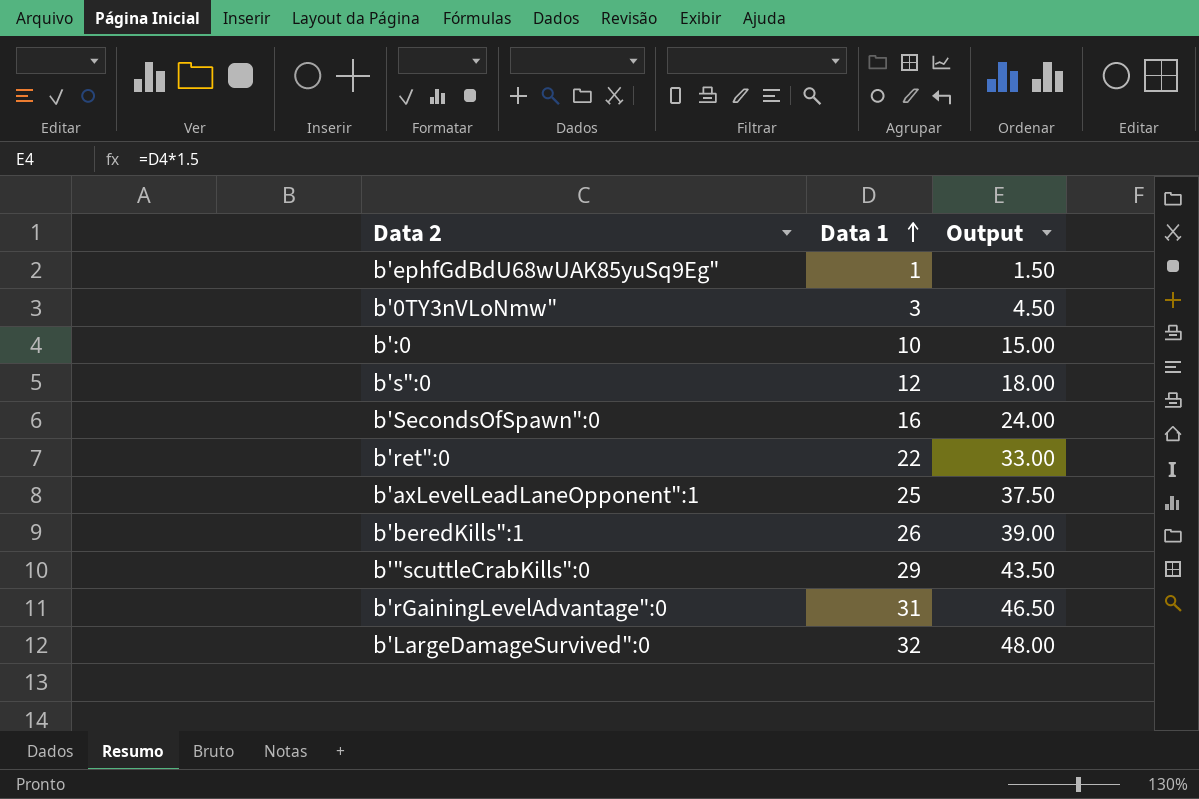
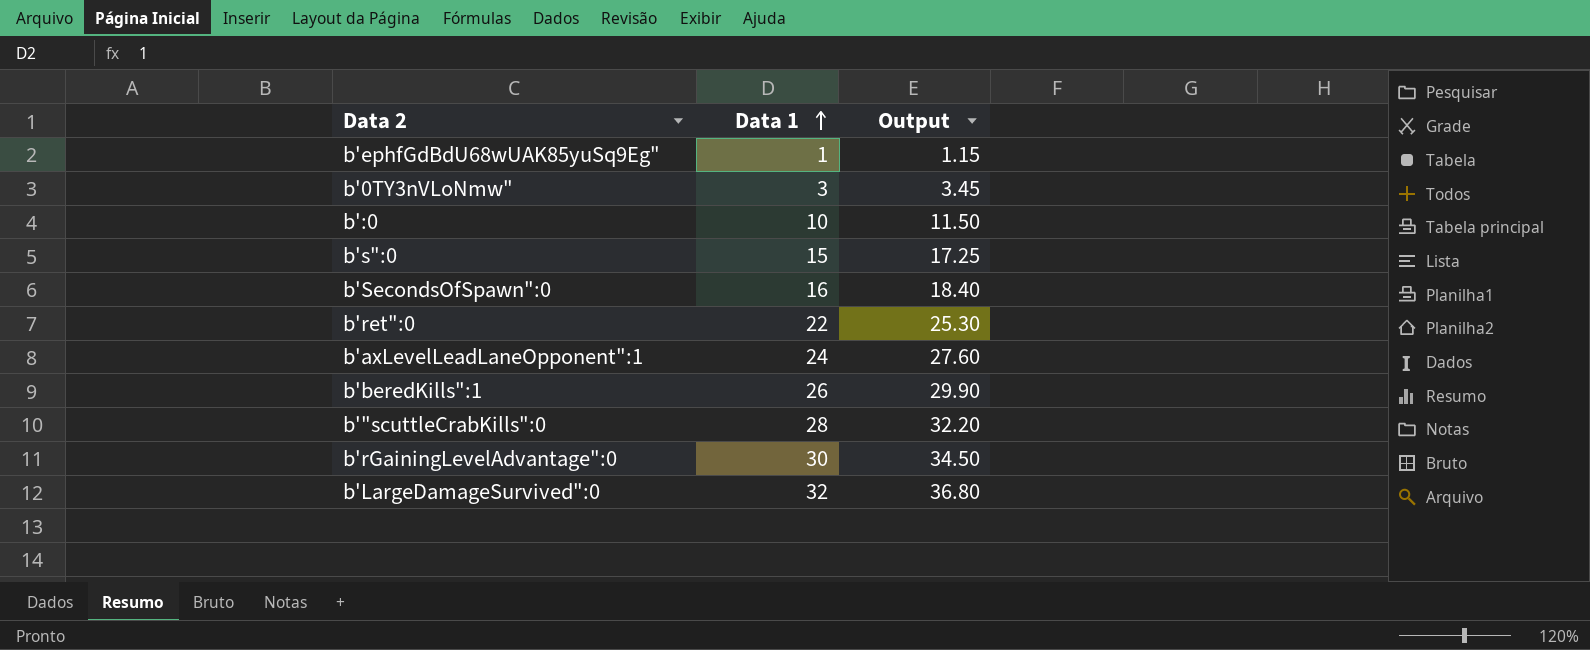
column Output | formula: [Data 1] * 1.5 -> [Data 1] * 1.15
b's":0 | Data 1: 12 -> 15
b'axLevelLeadLaneOpponent":1 | Data 1: 25 -> 24
b'"scuttleCrabKills":0 | Data 1: 29 -> 28
b'rGainingLevelAdvantage":0 | Data 1: 31 -> 30

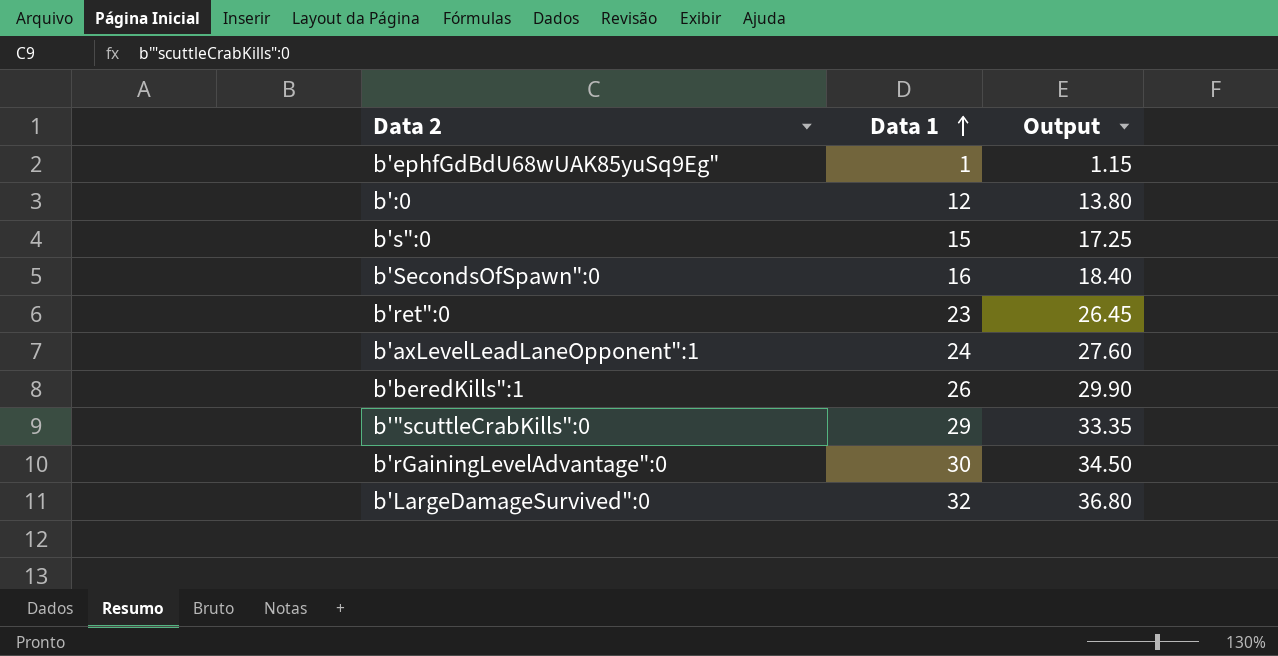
row b'0TY3nVLoNmw": 3 | 3.45 -> none
b':0 | Data 1: 10 -> 12
b':0 | Output: 11.50 -> 13.80
b'ret":0 | Data 1: 22 -> 23
b'ret":0 | Output: 25.30 -> 26.45
b'"scuttleCrabKills":0 | Data 1: 28 -> 29
b'"scuttleCrabKills":0 | Output: 32.20 -> 33.35

